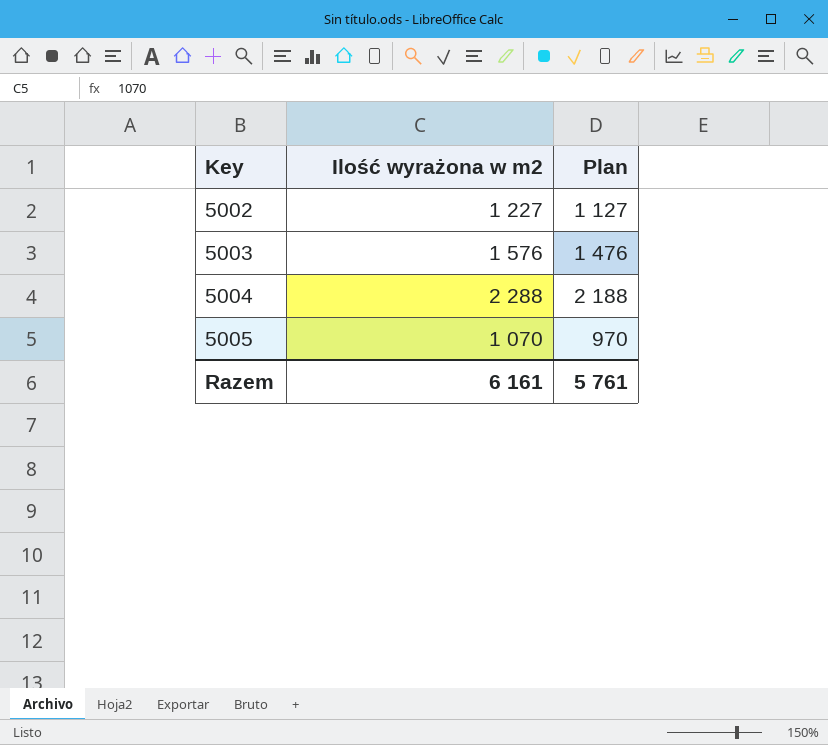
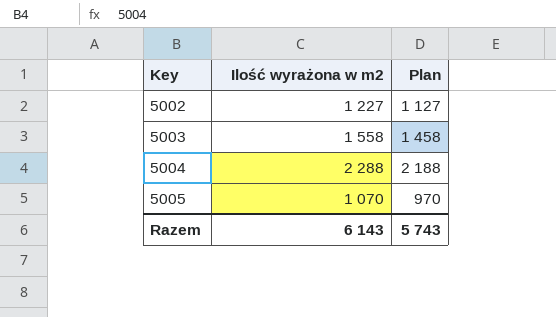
5003 | Ilość wyrażona w m2: 1 576 -> 1 558
5003 | Plan: 1 476 -> 1 458
Razem | Ilość wyrażona w m2: 6 161 -> 6 143
Razem | Plan: 5 761 -> 5 743

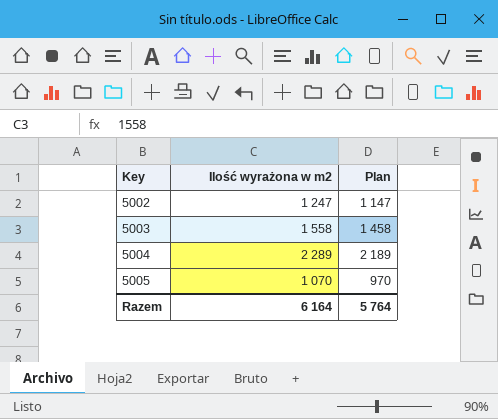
5002 | Ilość wyrażona w m2: 1 227 -> 1 247
5002 | Plan: 1 127 -> 1 147
5004 | Ilość wyrażona w m2: 2 288 -> 2 289
5004 | Plan: 2 188 -> 2 189
Razem | Ilość wyrażona w m2: 6 143 -> 6 164
Razem | Plan: 5 743 -> 5 764

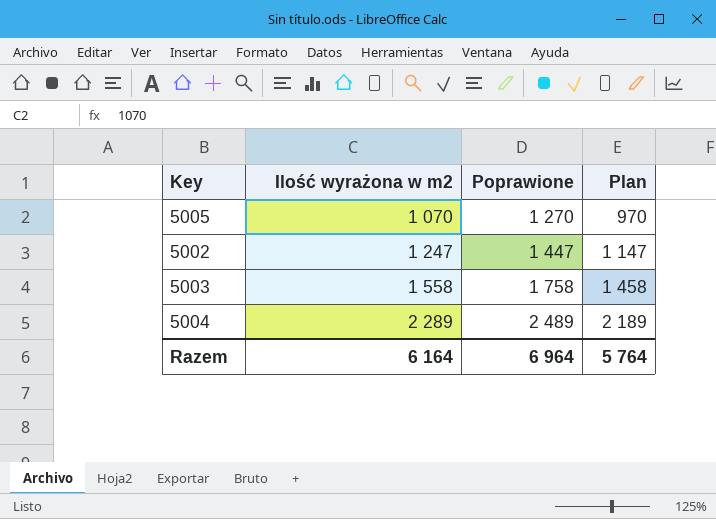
row order: Key ascending -> Ilość wyrażona w m2 ascending
column Poprawione | formula: none -> [Ilość wyrażona w m2] + 200

